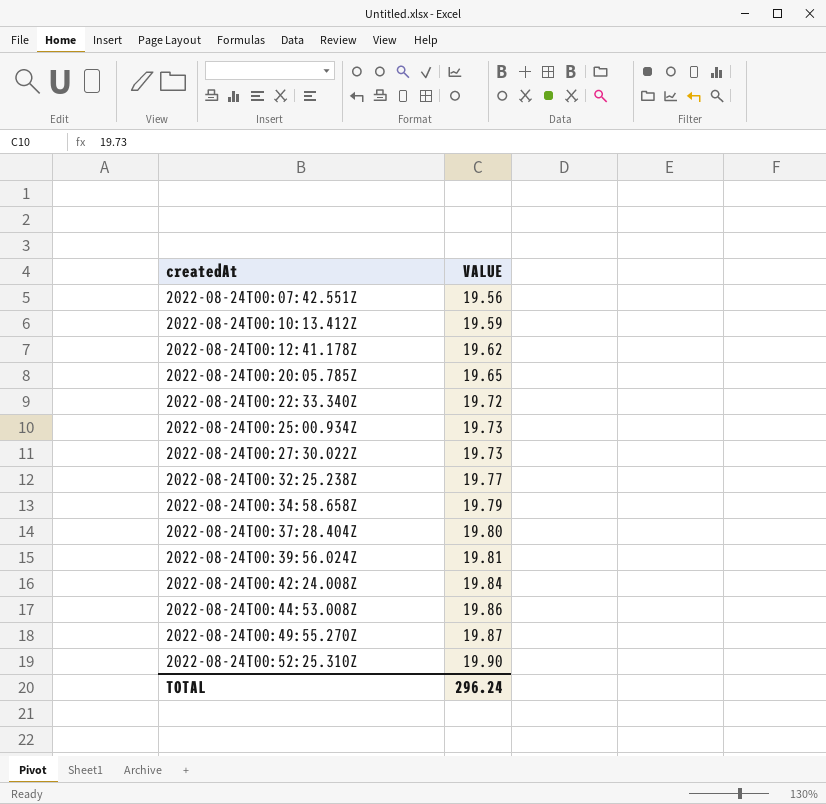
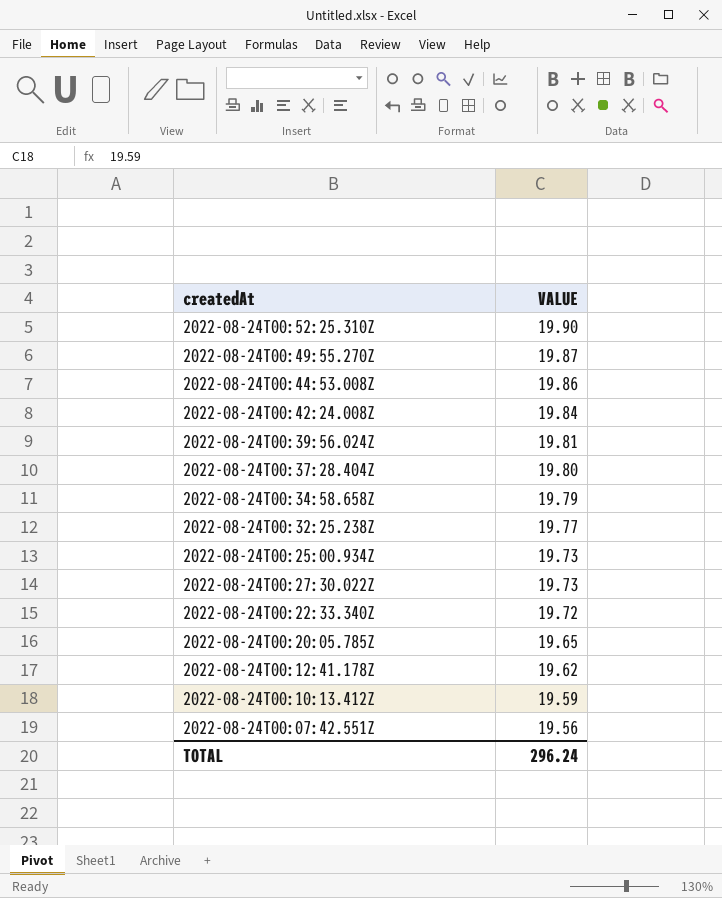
row order: createdAt ascending -> VALUE descending

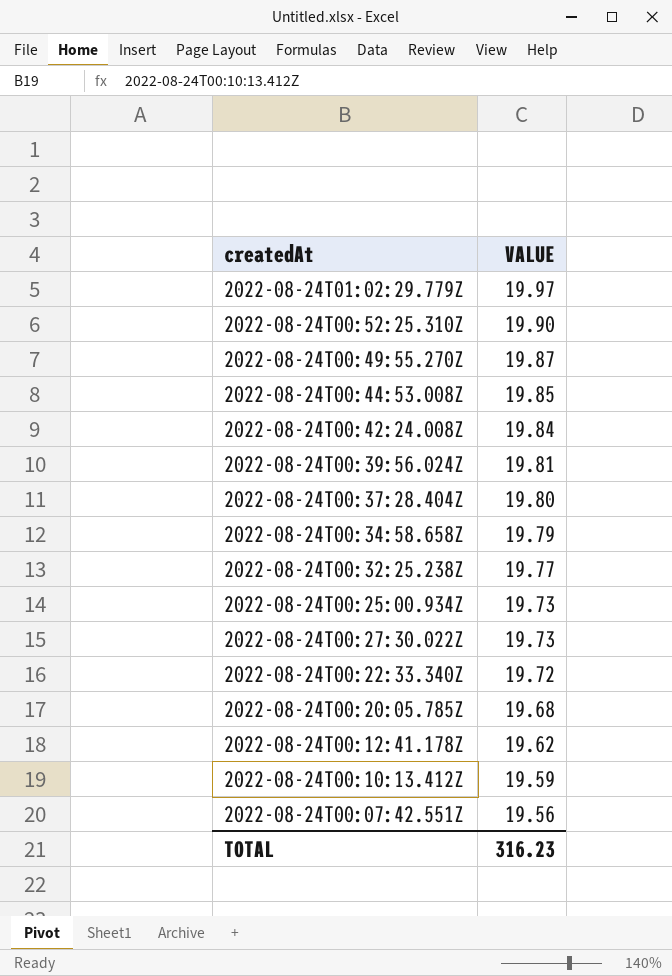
row 2022-08-24T01:02:29.779Z: none -> 19.97
2022-08-24T00:44:53.008Z | VALUE: 19.86 -> 19.85
2022-08-24T00:20:05.785Z | VALUE: 19.65 -> 19.68
TOTAL | VALUE: 296.24 -> 316.23

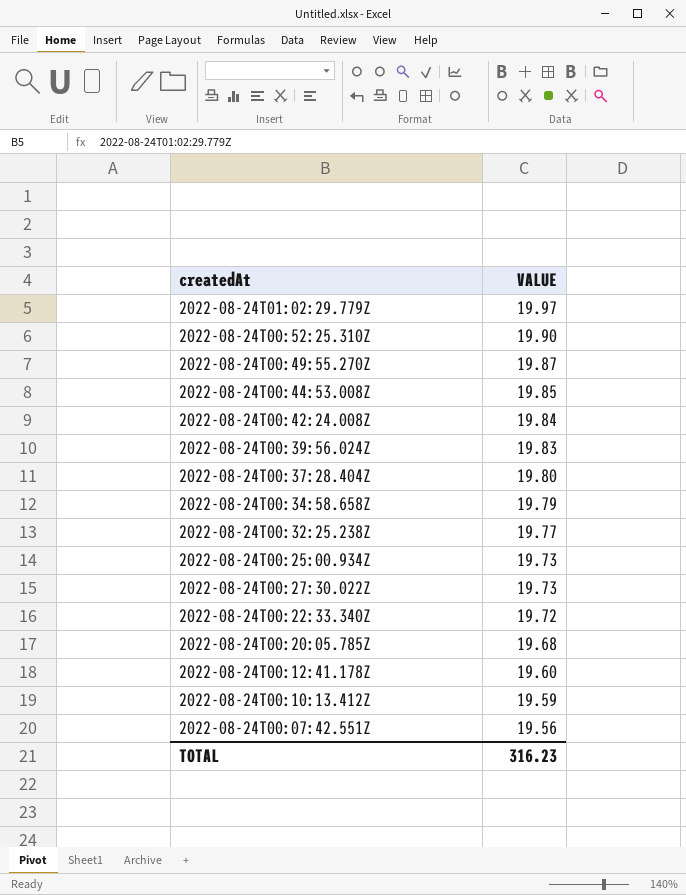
2022-08-24T00:39:56.024Z | VALUE: 19.81 -> 19.83
2022-08-24T00:12:41.178Z | VALUE: 19.62 -> 19.60

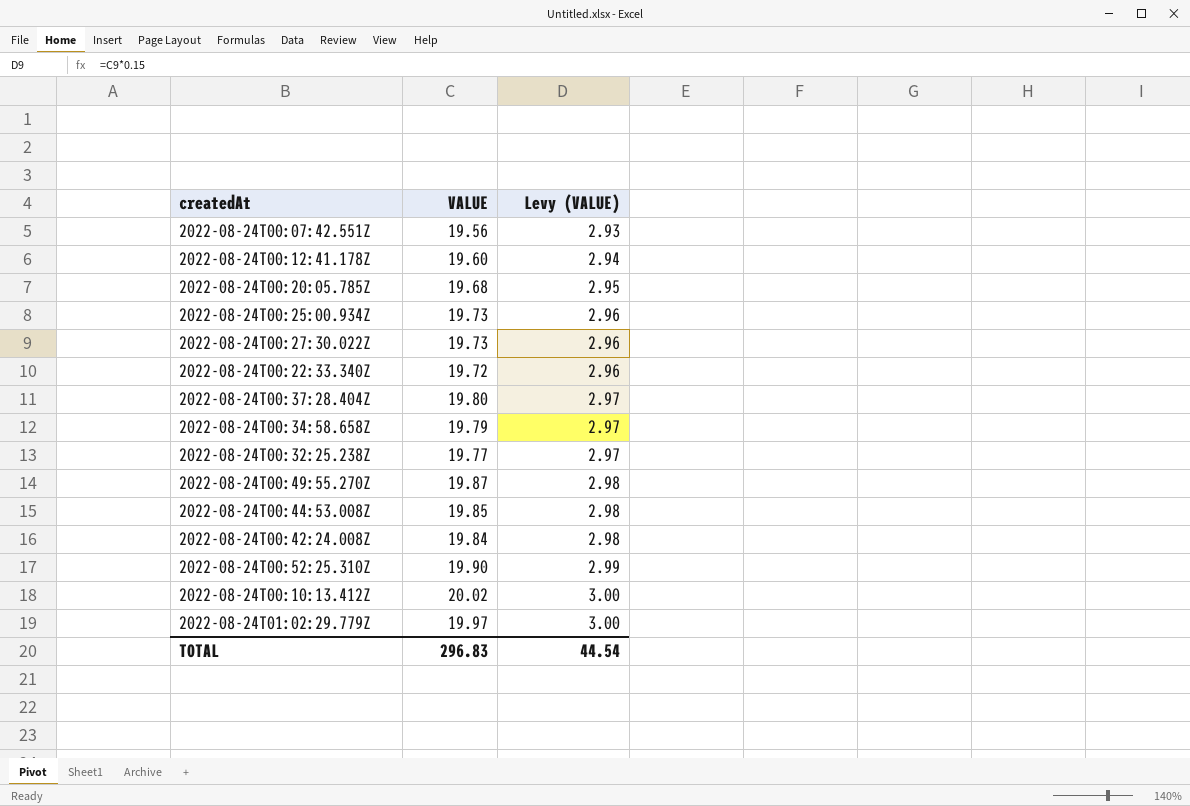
row order: VALUE descending -> Levy (VALUE) ascending
column Levy (VALUE) | formula: none -> [VALUE] * 0.15
row 2022-08-24T00:39:56.024Z: 19.83 -> none
2022-08-24T00:10:13.412Z | VALUE: 19.59 -> 20.02
TOTAL | VALUE: 316.23 -> 296.83

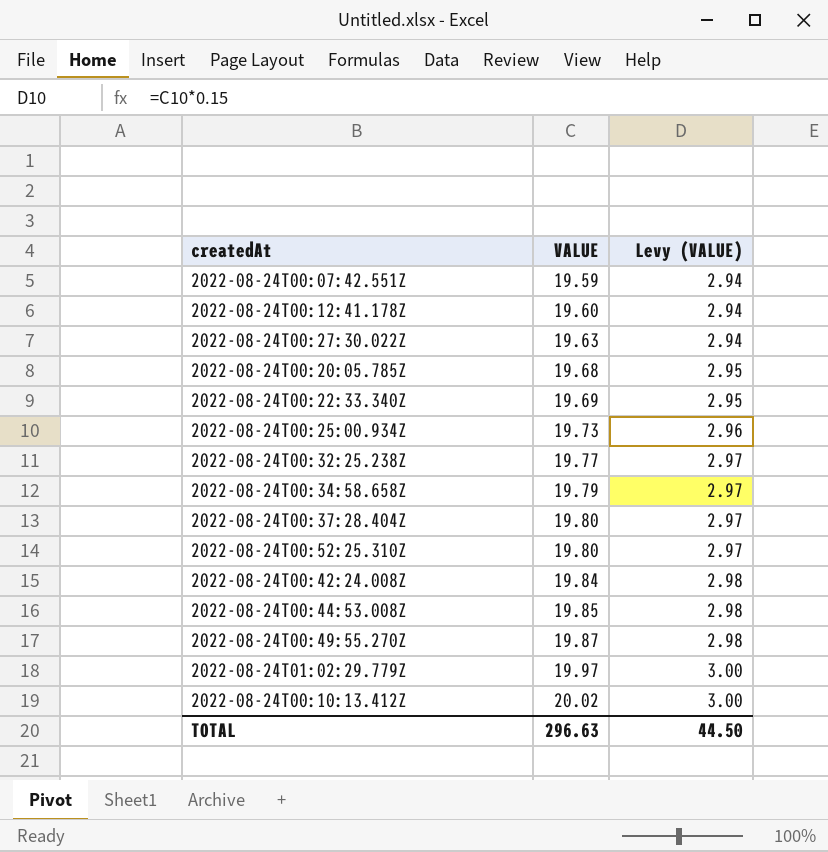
row order: Levy (VALUE) ascending -> VALUE ascending
2022-08-24T00:07:42.551Z | VALUE: 19.56 -> 19.59
2022-08-24T00:07:42.551Z | Levy (VALUE): 2.93 -> 2.94
2022-08-24T00:27:30.022Z | VALUE: 19.73 -> 19.63
2022-08-24T00:27:30.022Z | Levy (VALUE): 2.96 -> 2.94
2022-08-24T00:22:33.340Z | VALUE: 19.72 -> 19.69
2022-08-24T00:22:33.340Z | Levy (VALUE): 2.96 -> 2.95
2022-08-24T00:52:25.310Z | VALUE: 19.90 -> 19.80
2022-08-24T00:52:25.310Z | Levy (VALUE): 2.99 -> 2.97
TOTAL | VALUE: 296.83 -> 296.63
TOTAL | Levy (VALUE): 44.54 -> 44.50

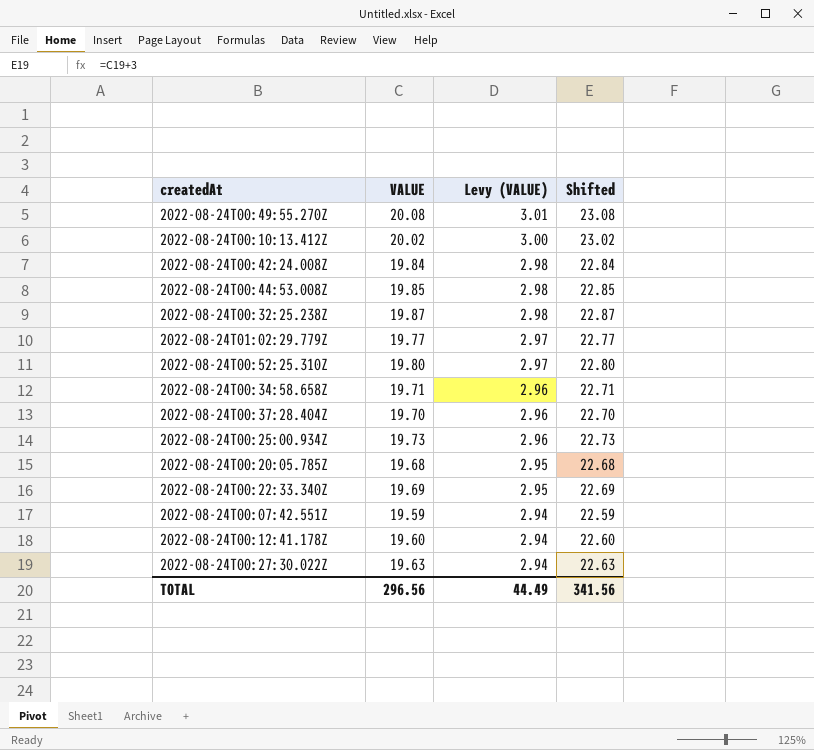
row order: VALUE ascending -> Levy (VALUE) descending
column Shifted | formula: none -> [VALUE] + 3
2022-08-24T00:49:55.270Z | VALUE: 19.87 -> 20.08
2022-08-24T00:49:55.270Z | Levy (VALUE): 2.98 -> 3.01
2022-08-24T00:32:25.238Z | VALUE: 19.77 -> 19.87
2022-08-24T00:32:25.238Z | Levy (VALUE): 2.97 -> 2.98
2022-08-24T01:02:29.779Z | VALUE: 19.97 -> 19.77
2022-08-24T01:02:29.779Z | Levy (VALUE): 3.00 -> 2.97
2022-08-24T00:34:58.658Z | VALUE: 19.79 -> 19.71
2022-08-24T00:34:58.658Z | Levy (VALUE): 2.97 -> 2.96
2022-08-24T00:37:28.404Z | VALUE: 19.80 -> 19.70
2022-08-24T00:37:28.404Z | Levy (VALUE): 2.97 -> 2.96
TOTAL | VALUE: 296.63 -> 296.56
TOTAL | Levy (VALUE): 44.50 -> 44.49

